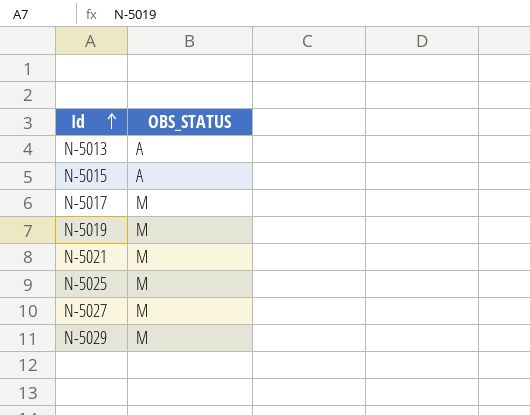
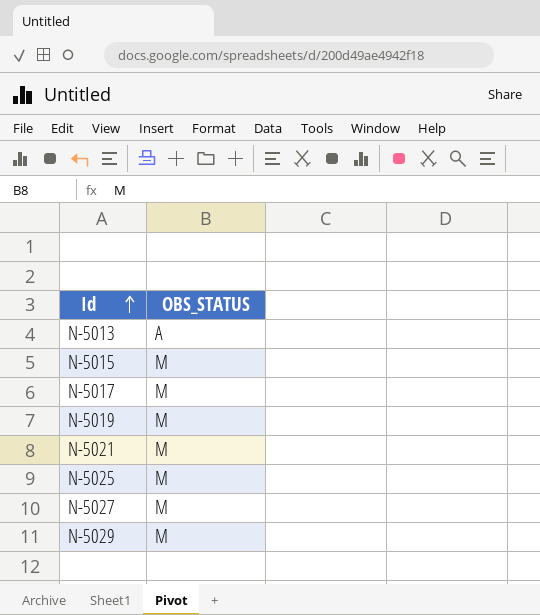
N-5015 | OBS_STATUS: A -> M

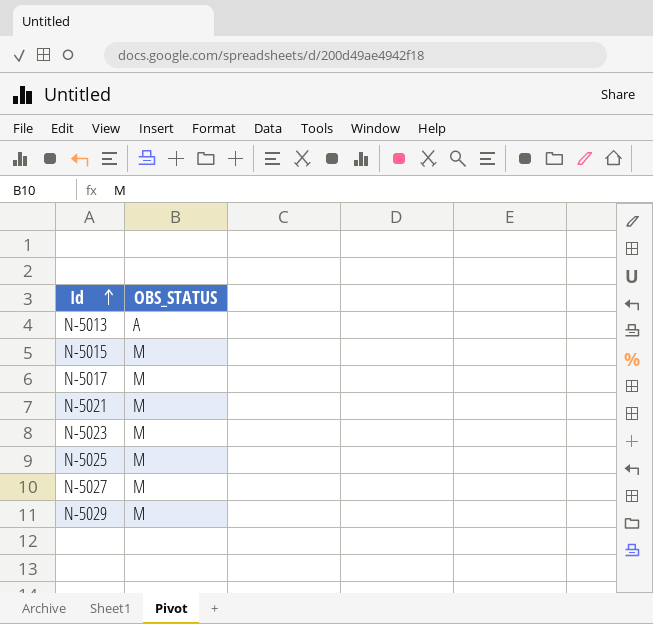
row N-5019: M -> none
row N-5023: none -> M

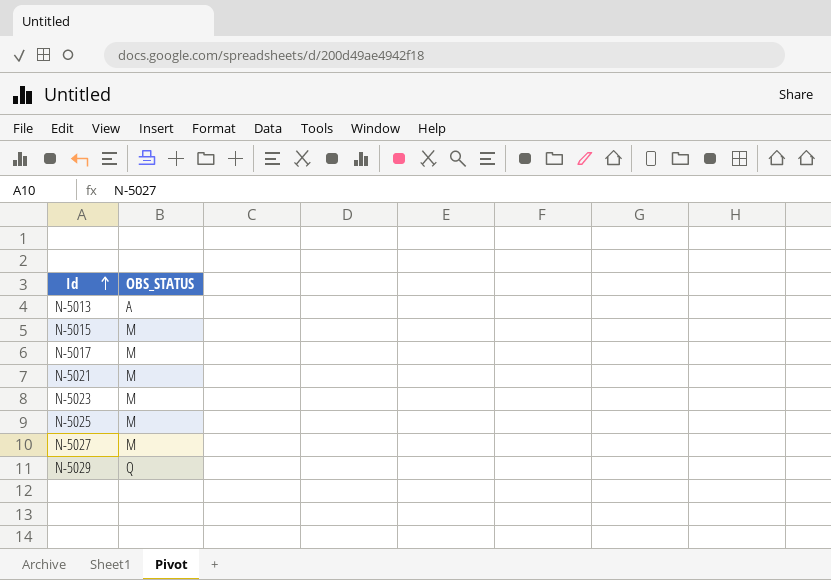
N-5029 | OBS_STATUS: M -> Q

